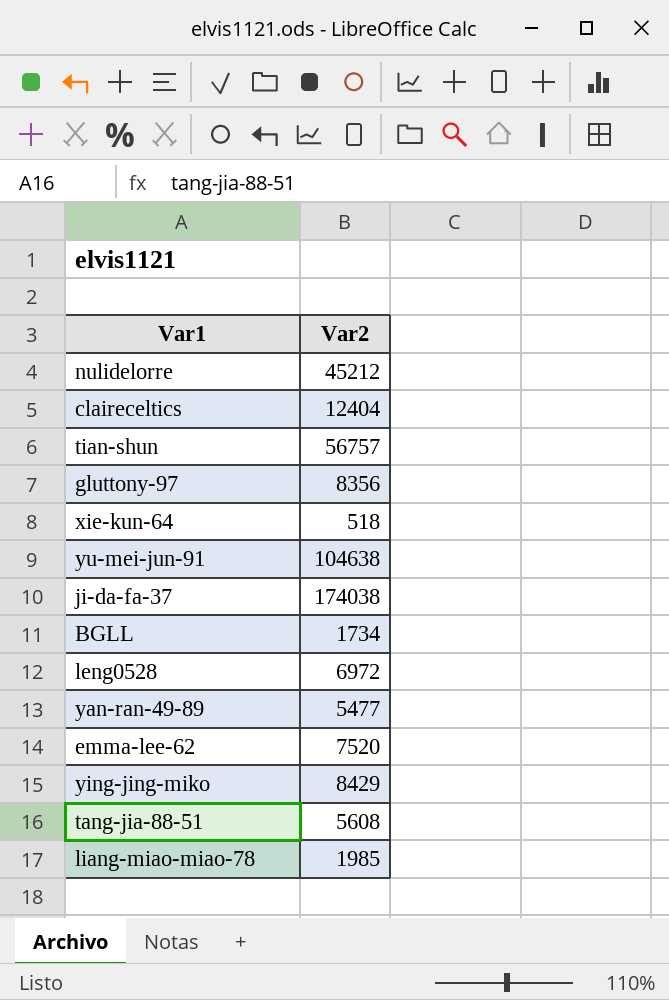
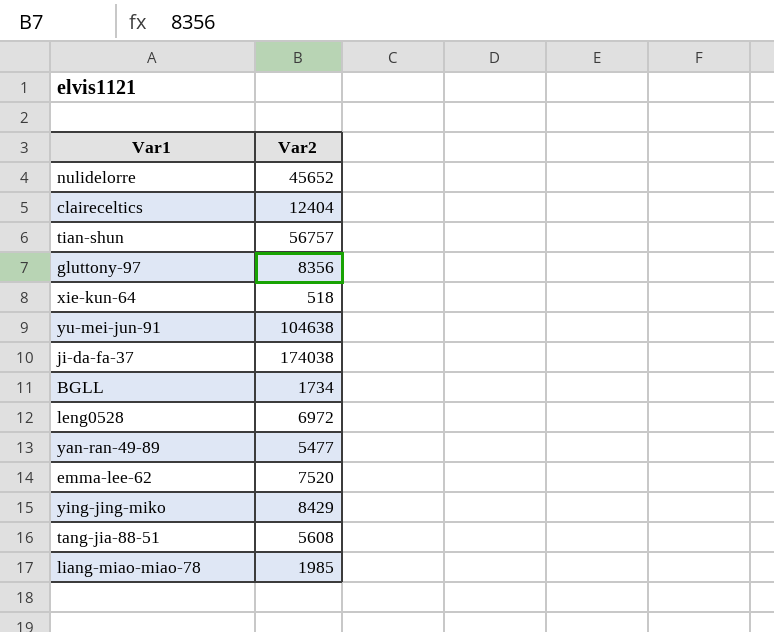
nulidelorre | Var2: 45212 -> 45652

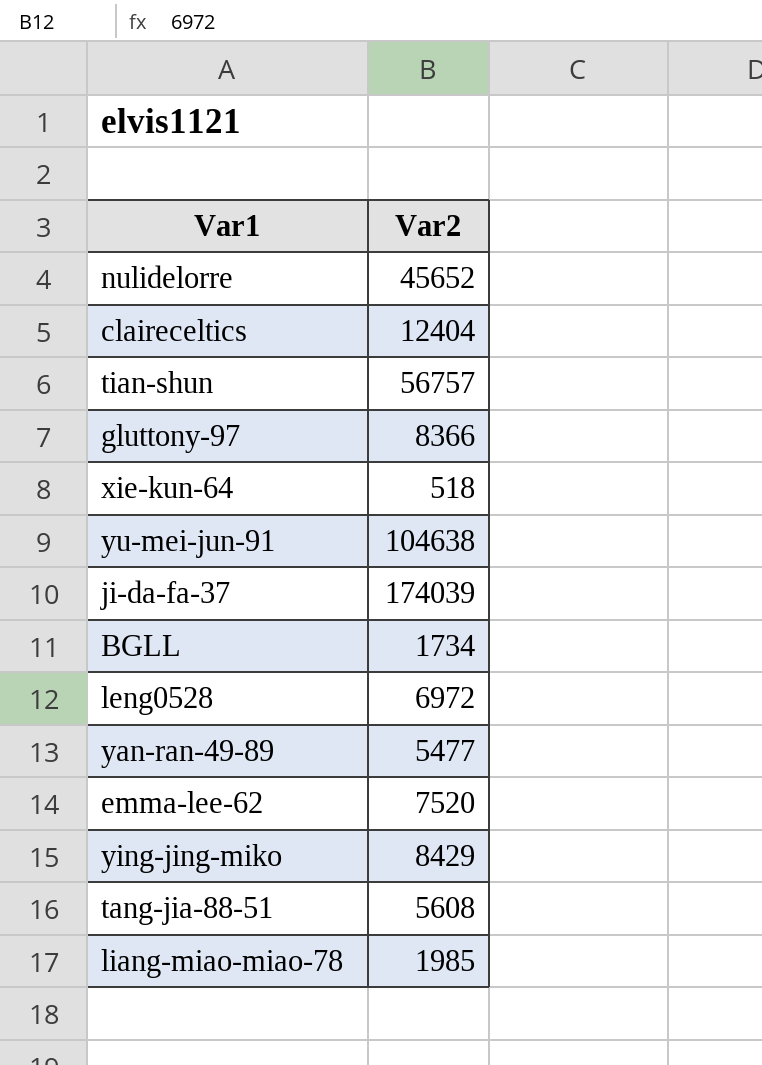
gluttony-97 | Var2: 8356 -> 8366
ji-da-fa-37 | Var2: 174038 -> 174039

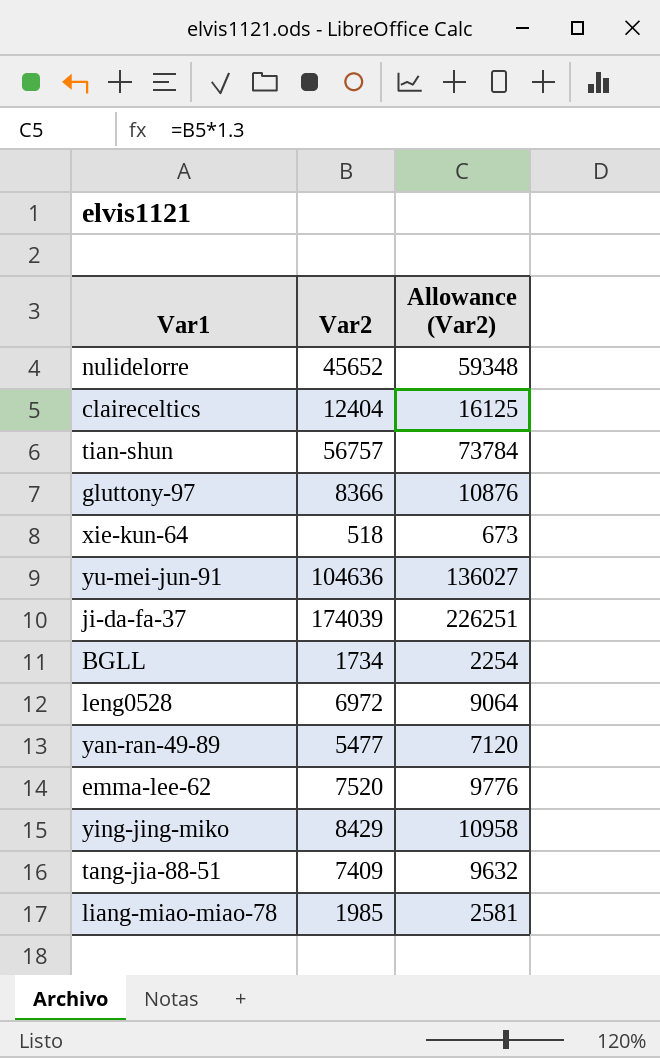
column Allowance (Var2) | formula: none -> [Var2] * 1.3
yu-mei-jun-91 | Var2: 104638 -> 104636
tang-jia-88-51 | Var2: 5608 -> 7409

